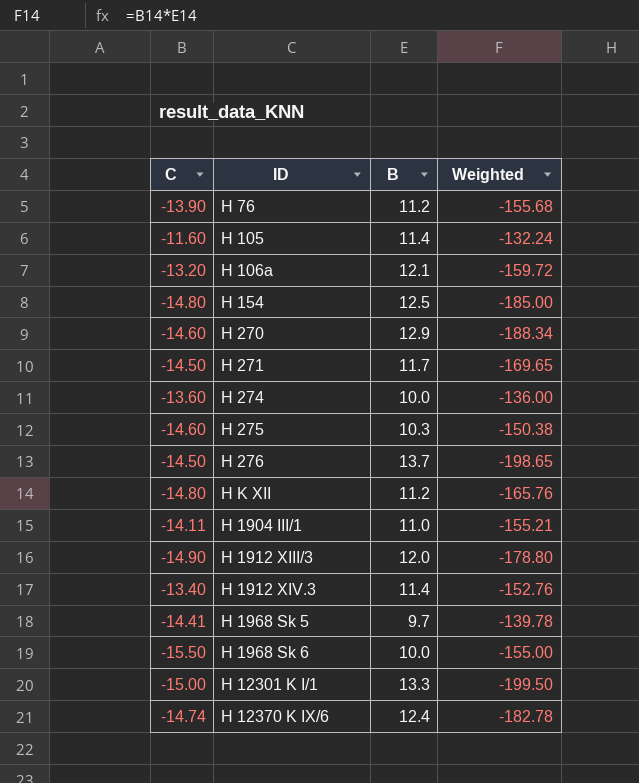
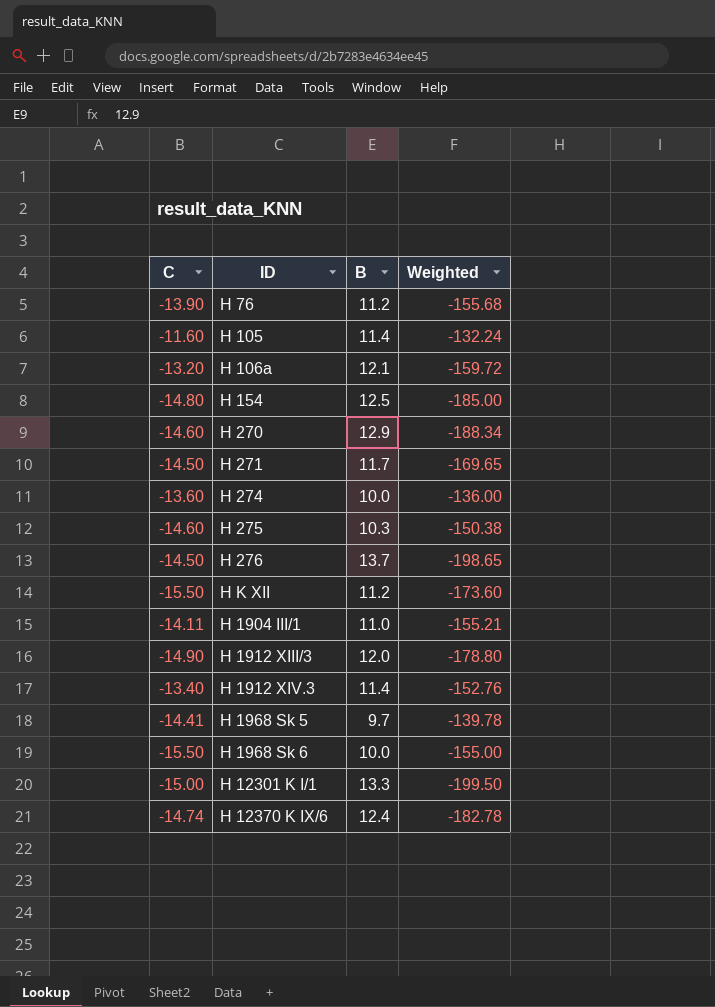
H K XII | C: -14.80 -> -15.50
H K XII | Weighted: -165.76 -> -173.60

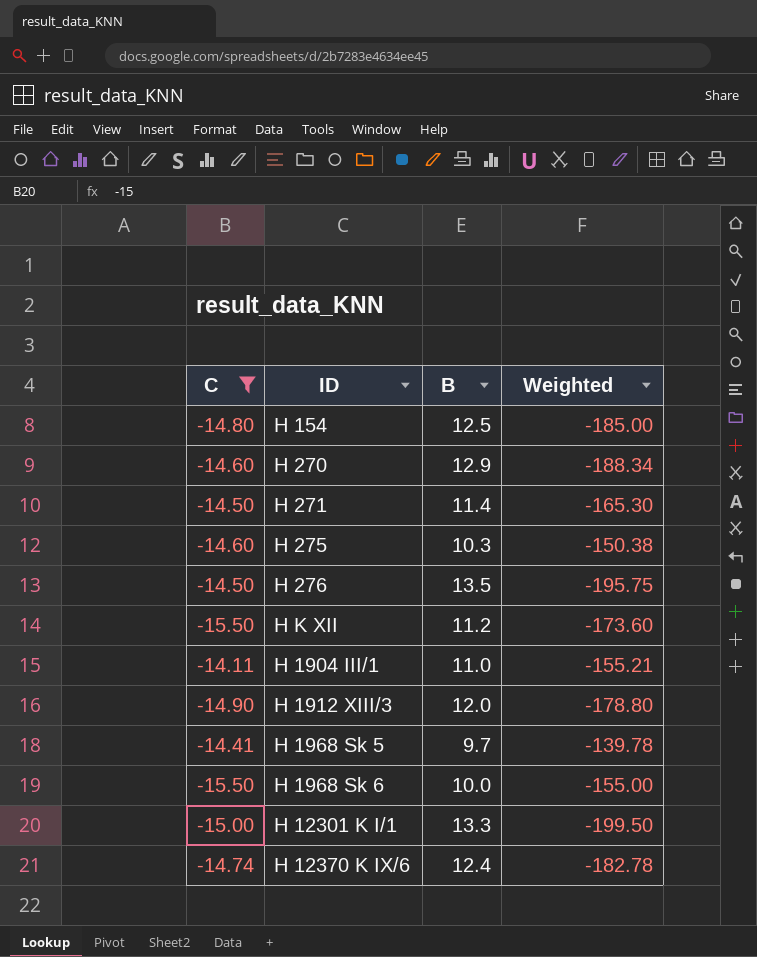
filter: none -> C <= -14.11
H 271 | B: 11.7 -> 11.4
H 271 | Weighted: -169.65 -> -165.30
H 276 | B: 13.7 -> 13.5
H 276 | Weighted: -198.65 -> -195.75

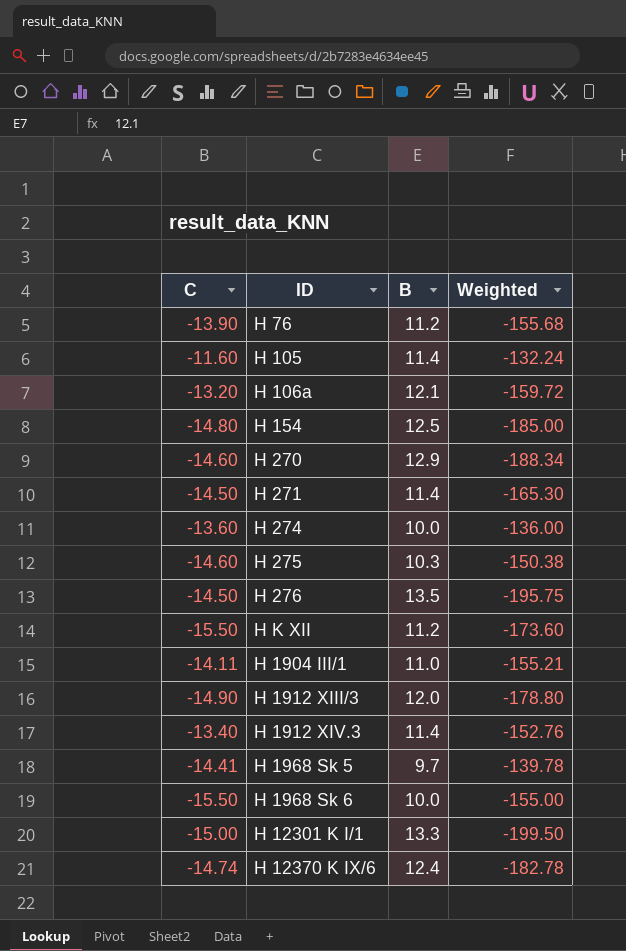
filter: C <= -14.11 -> none

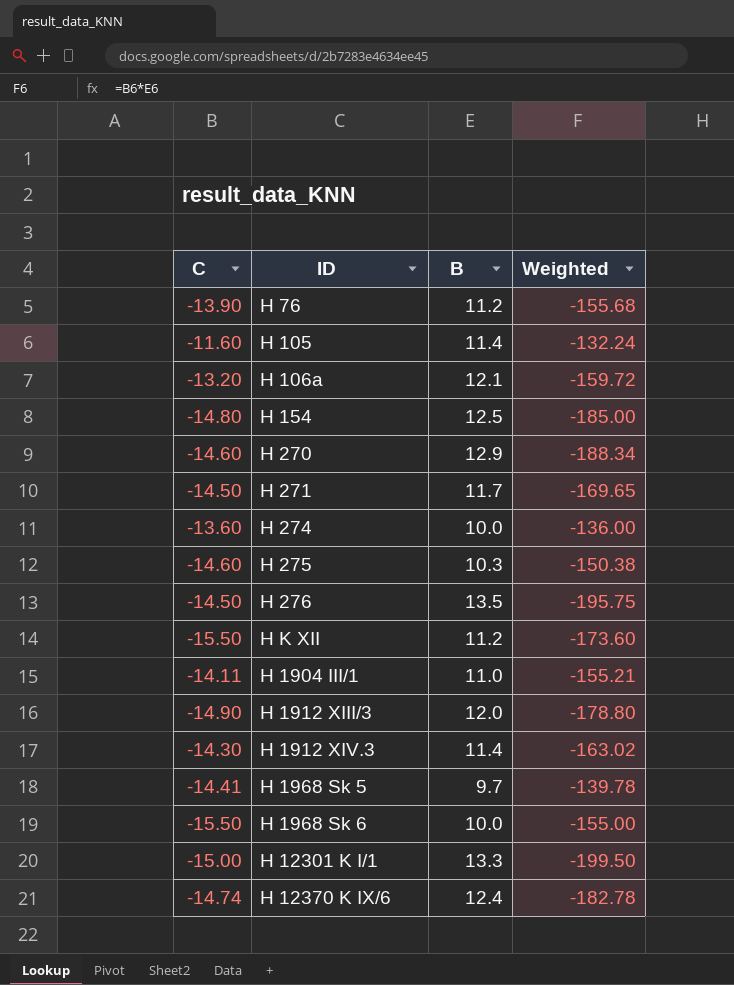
H 271 | B: 11.4 -> 11.7
H 271 | Weighted: -165.30 -> -169.65
H 1912 XIV.3 | C: -13.40 -> -14.30
H 1912 XIV.3 | Weighted: -152.76 -> -163.02

